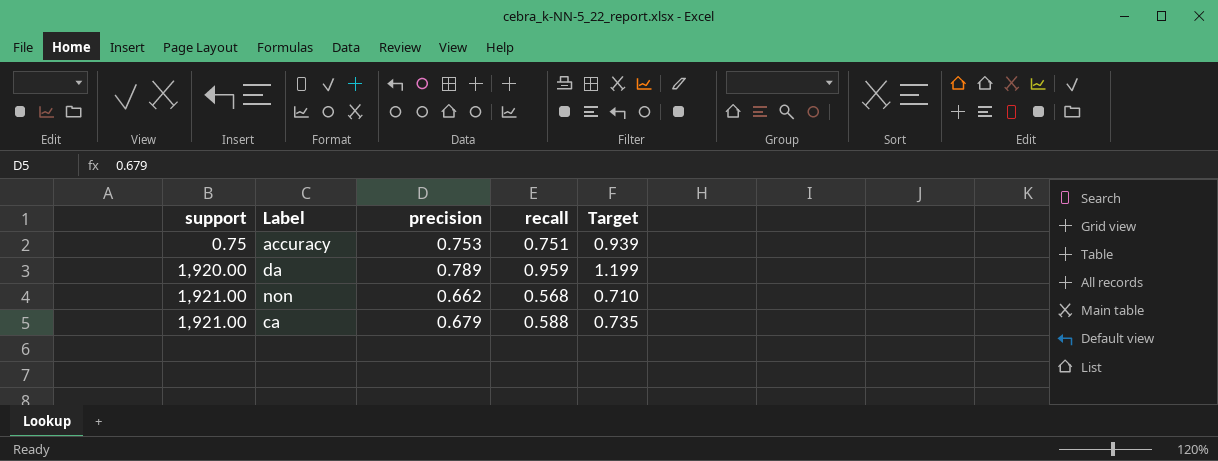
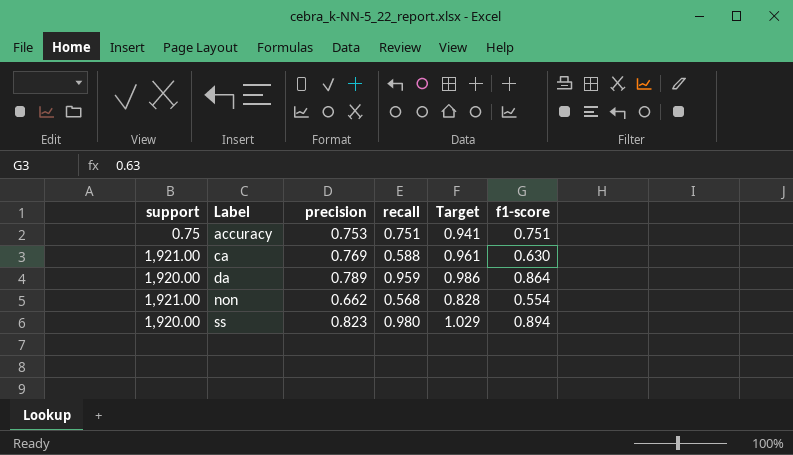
row order: support ascending -> Label ascending
column Target | formula: [recall] * 1.25 -> [precision] * 1.25
column f1-score | position: none -> 6
ca | precision: 0.679 -> 0.769
row ss: none -> 1,920.00 | 0.823 | 0.980 | 1.029 | 0.894

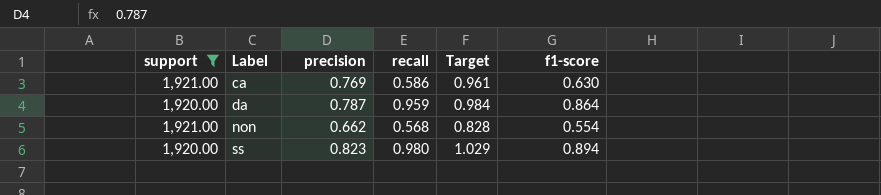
filter: none -> support != 0.75
ca | recall: 0.588 -> 0.586
da | precision: 0.789 -> 0.787
da | Target: 0.986 -> 0.984

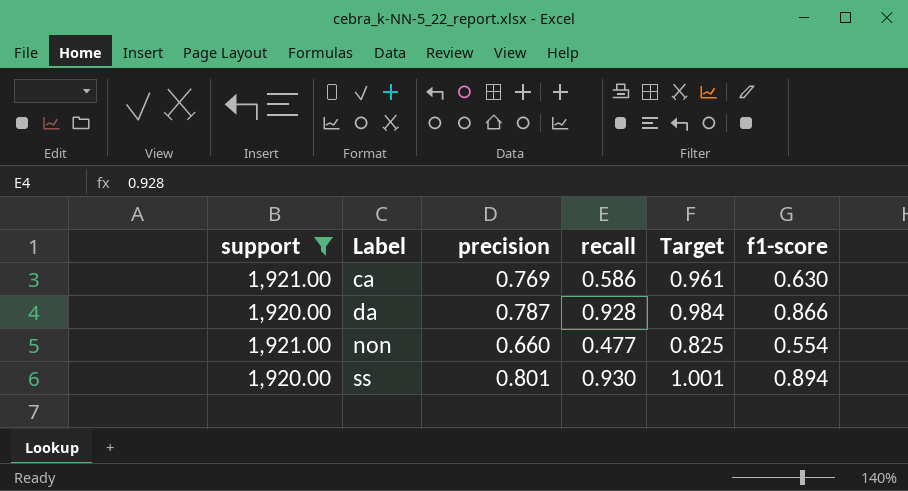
da | recall: 0.959 -> 0.928
da | f1-score: 0.864 -> 0.866
non | precision: 0.662 -> 0.660
non | recall: 0.568 -> 0.477
non | Target: 0.828 -> 0.825
ss | precision: 0.823 -> 0.801
ss | recall: 0.980 -> 0.930
ss | Target: 1.029 -> 1.001

